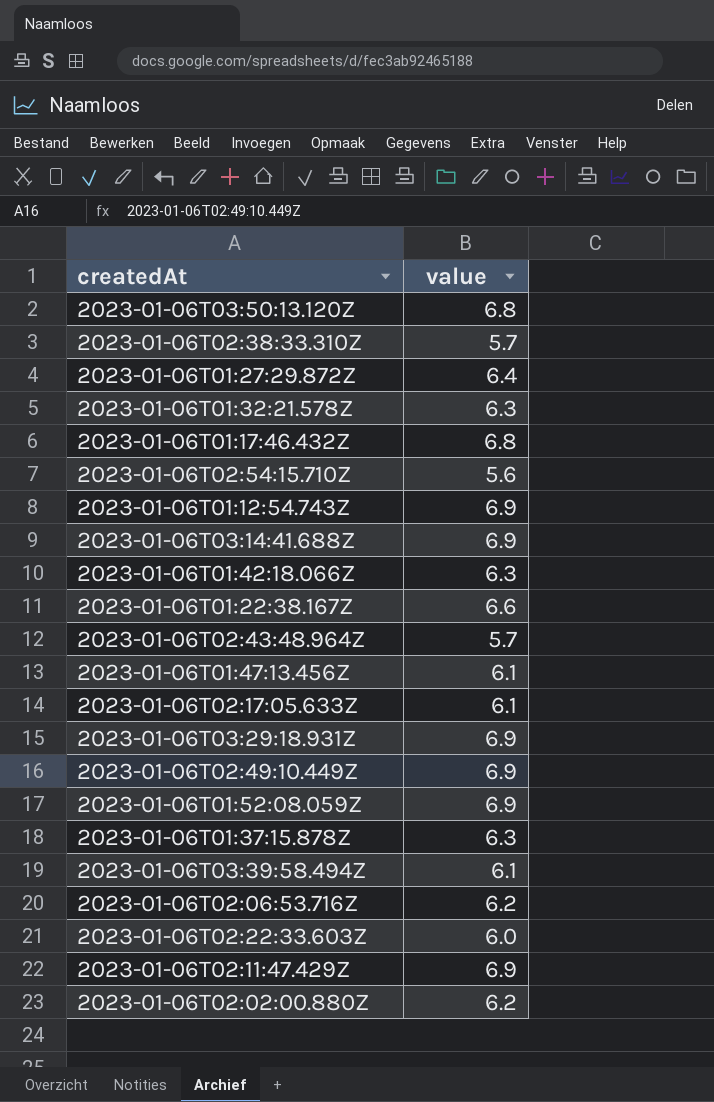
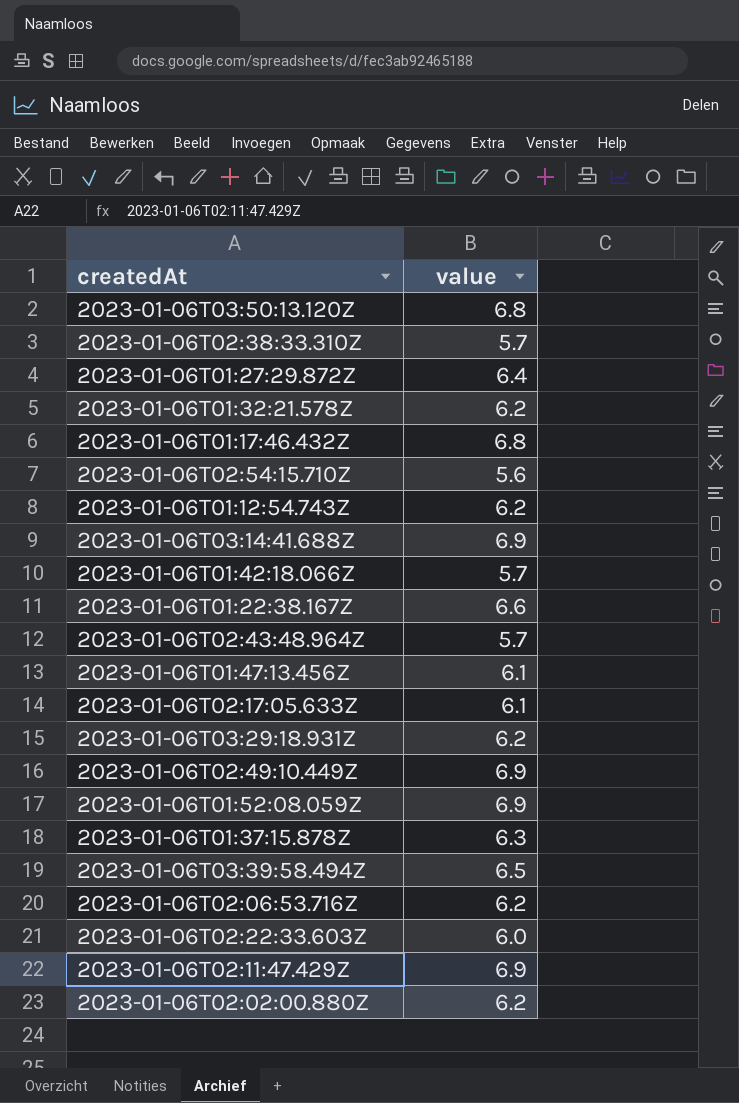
2023-01-06T01:32:21.578Z | value: 6.3 -> 6.2
2023-01-06T01:12:54.743Z | value: 6.9 -> 6.2
2023-01-06T01:42:18.066Z | value: 6.3 -> 5.7
2023-01-06T03:29:18.931Z | value: 6.9 -> 6.2
2023-01-06T03:39:58.494Z | value: 6.1 -> 6.5

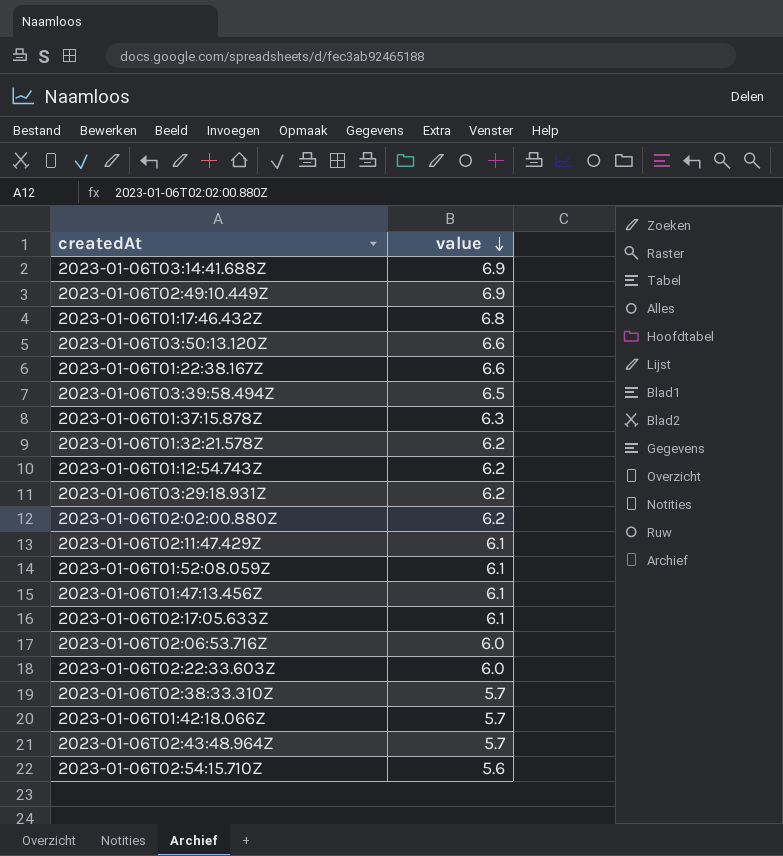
row order: none -> value descending
row 2023-01-06T01:27:29.872Z: 6.4 -> none
2023-01-06T03:50:13.120Z | value: 6.8 -> 6.6
2023-01-06T02:11:47.429Z | value: 6.9 -> 6.1
2023-01-06T01:52:08.059Z | value: 6.9 -> 6.1
2023-01-06T02:06:53.716Z | value: 6.2 -> 6.0

